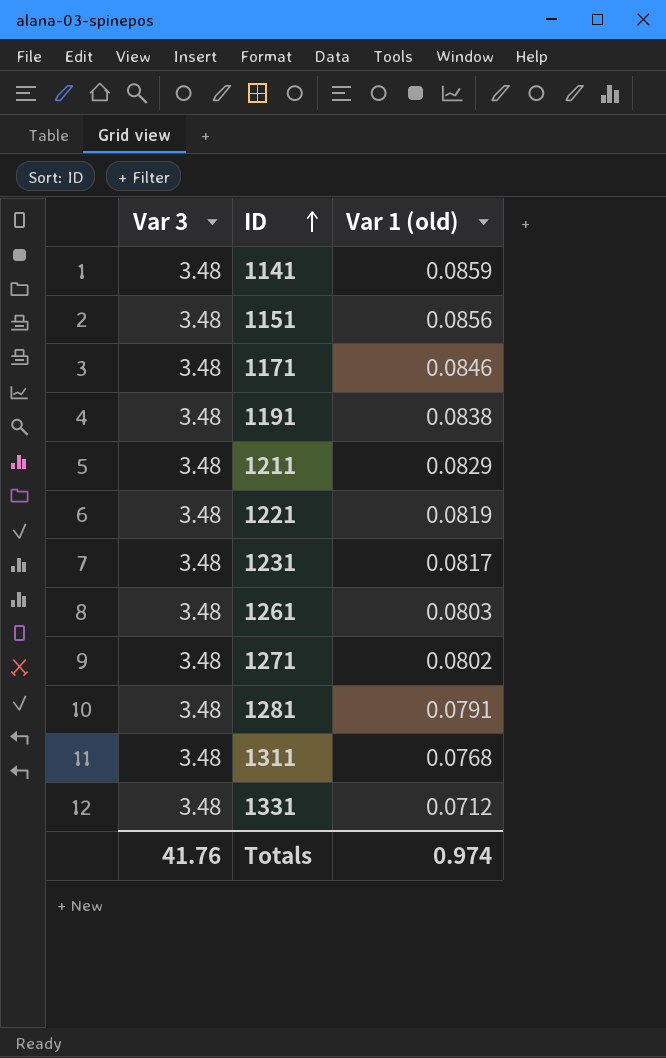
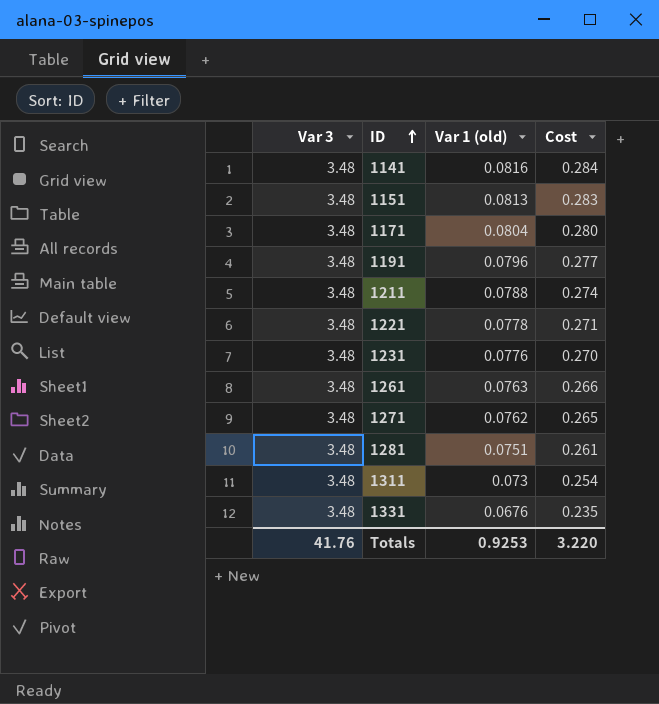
column Cost | formula: none -> [Var 3] * [Var 1 (old)]
1141 | Var 1 (old): 0.0859 -> 0.0816
1151 | Var 1 (old): 0.0856 -> 0.0813
1171 | Var 1 (old): 0.0846 -> 0.0804
1191 | Var 1 (old): 0.0838 -> 0.0796
1211 | Var 1 (old): 0.0829 -> 0.0788
1221 | Var 1 (old): 0.0819 -> 0.0778
1231 | Var 1 (old): 0.0817 -> 0.0776
1261 | Var 1 (old): 0.0803 -> 0.0763
1271 | Var 1 (old): 0.0802 -> 0.0762
1281 | Var 1 (old): 0.0791 -> 0.0751
1311 | Var 1 (old): 0.0768 -> 0.073
1331 | Var 1 (old): 0.0712 -> 0.0676
Totals | Var 1 (old): 0.974 -> 0.9253

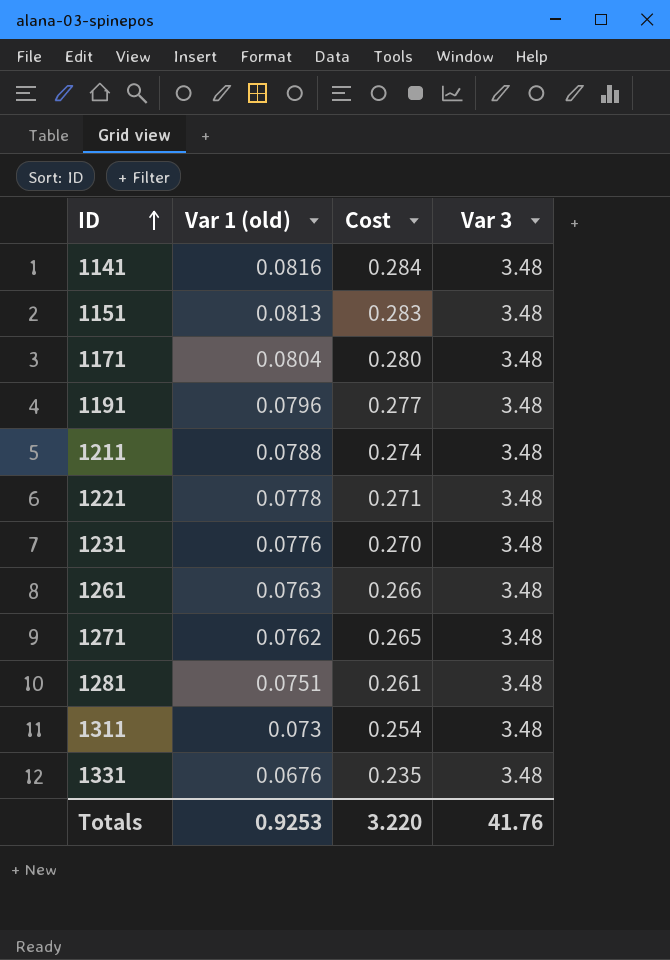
column Var 3 | position: 1 -> 4

